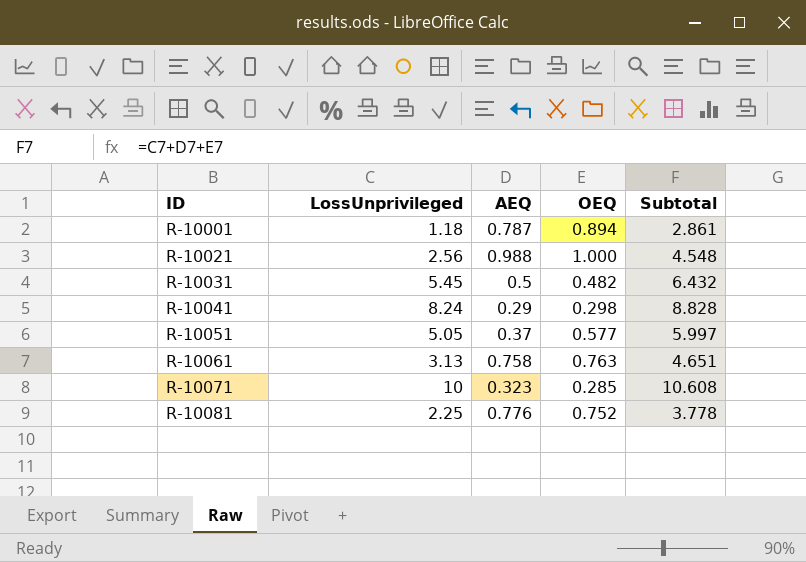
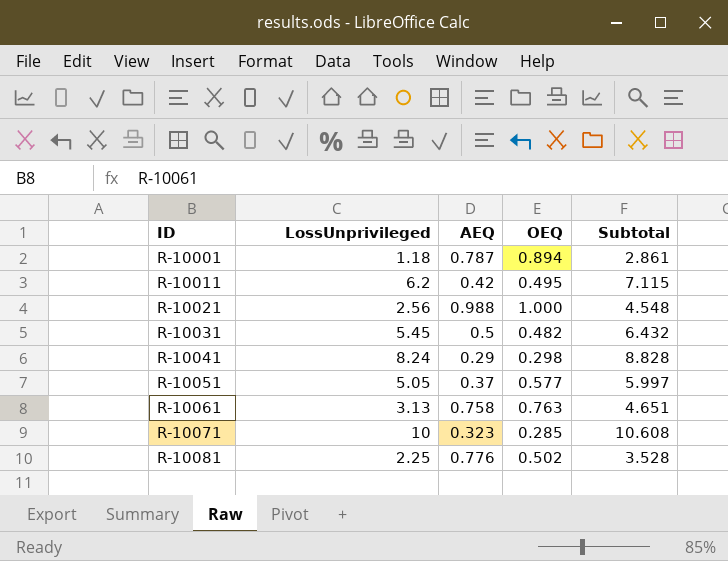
row R-10011: none -> 6.2 | 0.42 | 0.495 | 7.115
R-10081 | OEQ: 0.752 -> 0.502
R-10081 | Subtotal: 3.778 -> 3.528

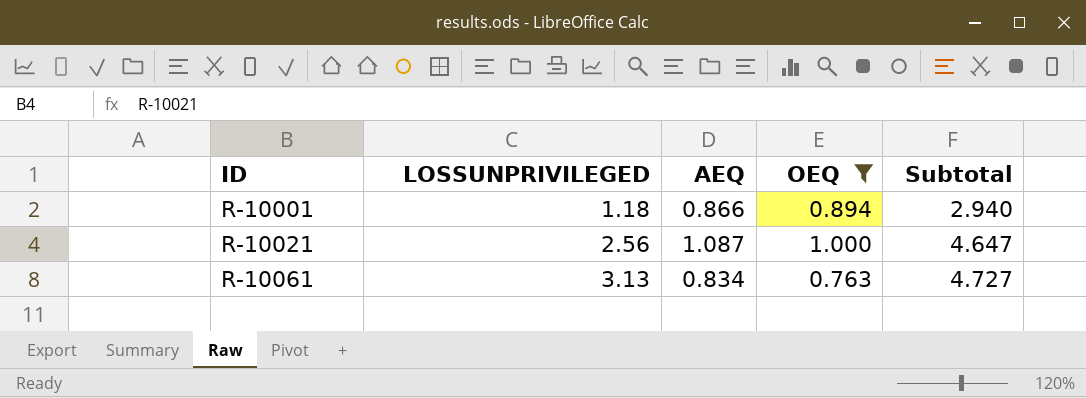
filter: none -> OEQ >= 0.763
column name: LossUnprivileged -> LOSSUNPRIVILEGED
R-10001 | AEQ: 0.787 -> 0.866
R-10001 | Subtotal: 2.861 -> 2.940
R-10021 | AEQ: 0.988 -> 1.087
R-10021 | Subtotal: 4.548 -> 4.647
R-10061 | AEQ: 0.758 -> 0.834
R-10061 | Subtotal: 4.651 -> 4.727

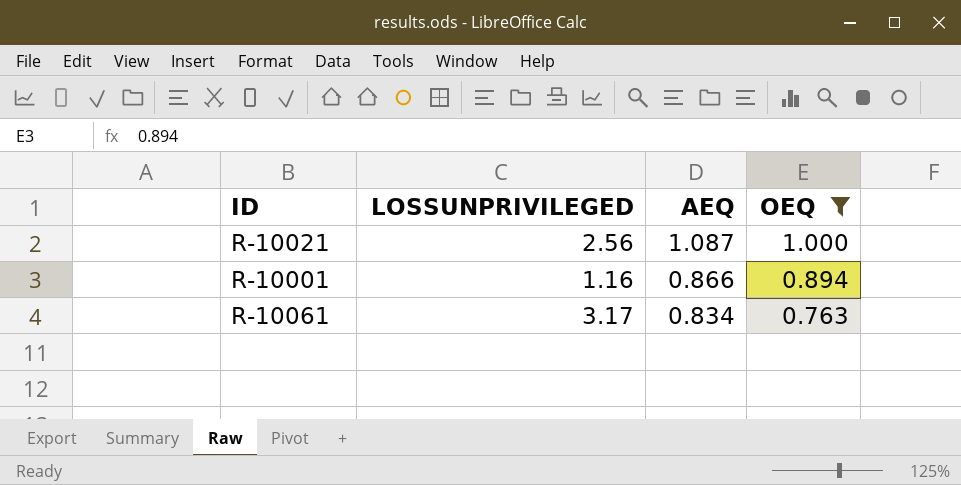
row order: ID ascending -> AEQ descending
column Subtotal | formula: [LOSSUNPRIVILEGED] + [AEQ] + [OEQ] -> none
R-10001 | LOSSUNPRIVILEGED: 1.18 -> 1.16
R-10061 | LOSSUNPRIVILEGED: 3.13 -> 3.17

